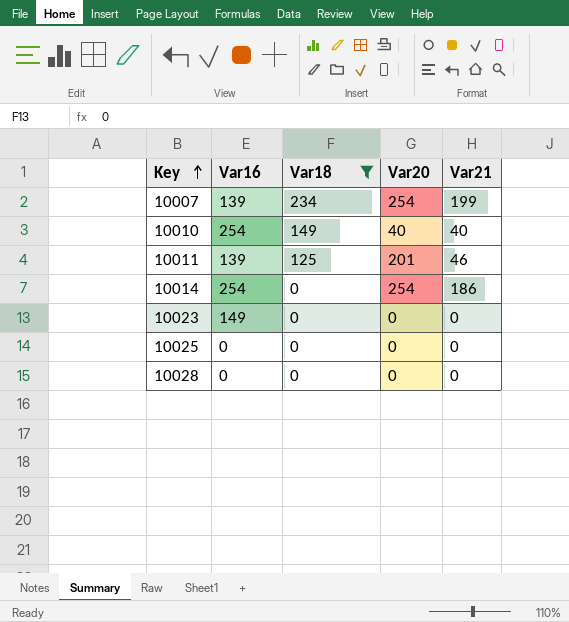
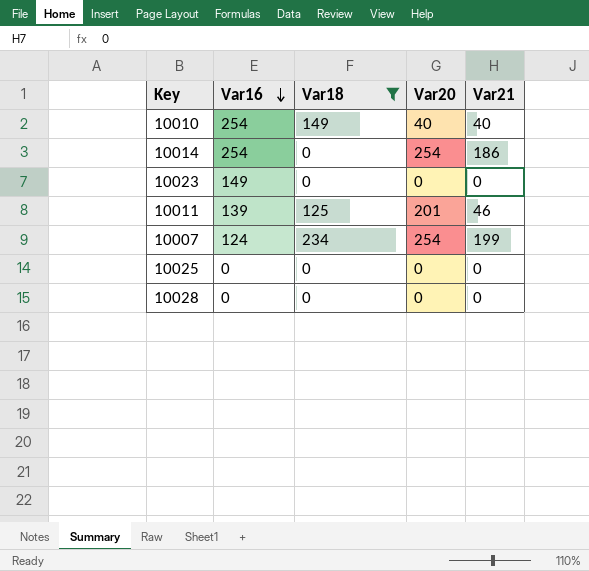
row order: Key ascending -> Var16 descending
10007 | Var16: 139 -> 124

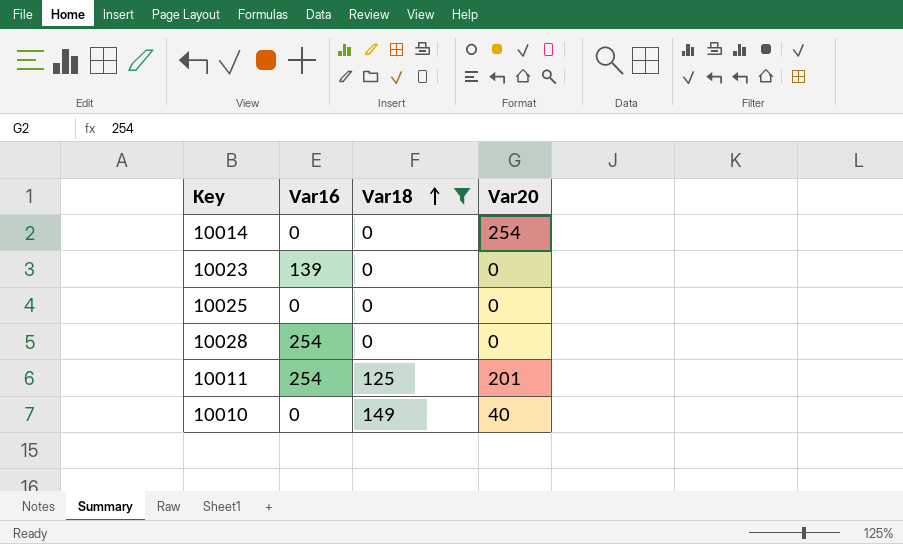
row order: Var16 descending -> Var18 ascending
column Var21 | position: 5 -> none
row 10007: 124 | 234 | 254 | 199 -> none
10014 | Var16: 254 -> 0
10023 | Var16: 149 -> 139
10028 | Var16: 0 -> 254
10011 | Var16: 139 -> 254
10010 | Var16: 254 -> 0

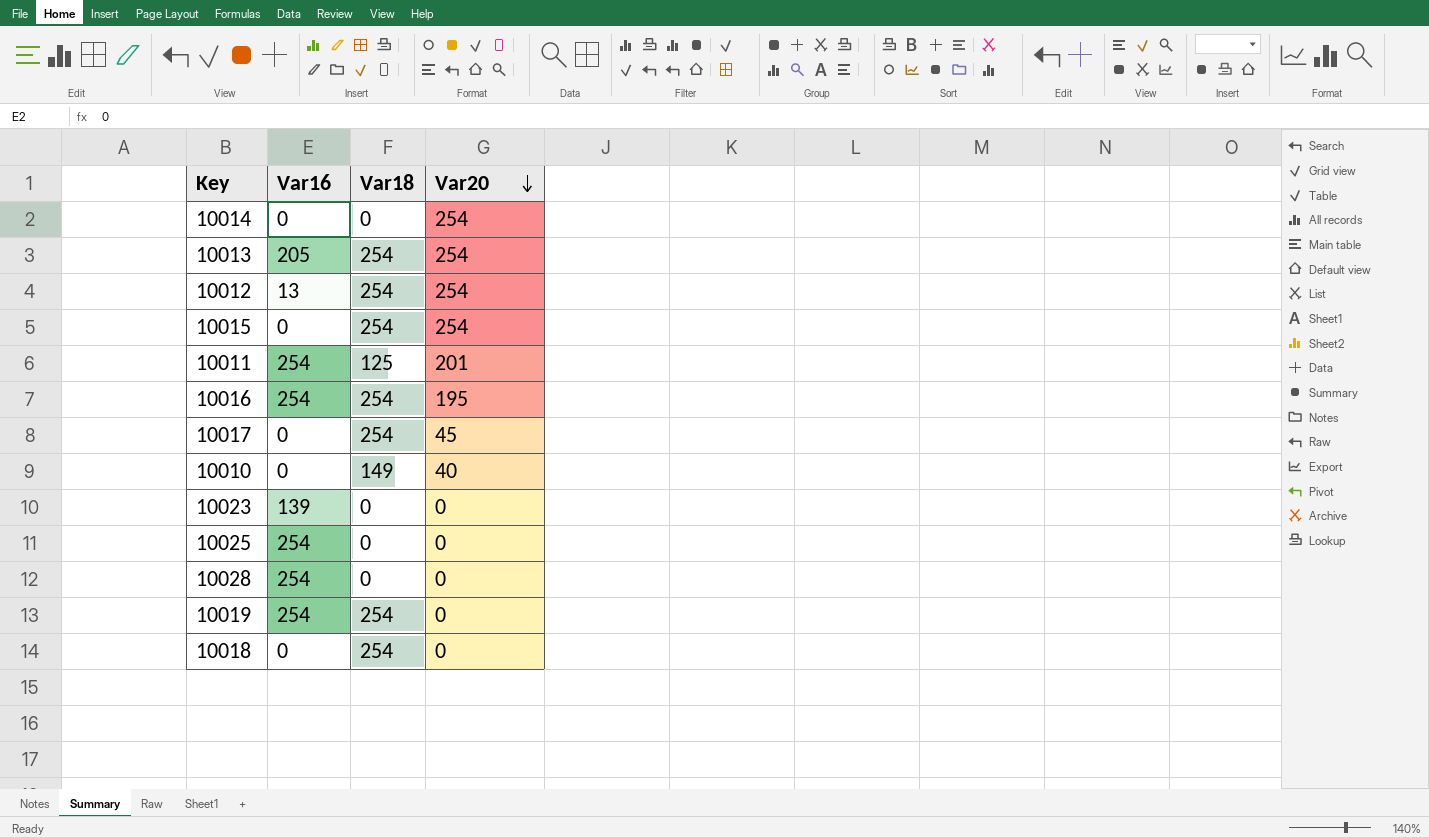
filter: Var18 != 254 -> none
row order: Var18 ascending -> Var20 descending
10025 | Var16: 0 -> 254

